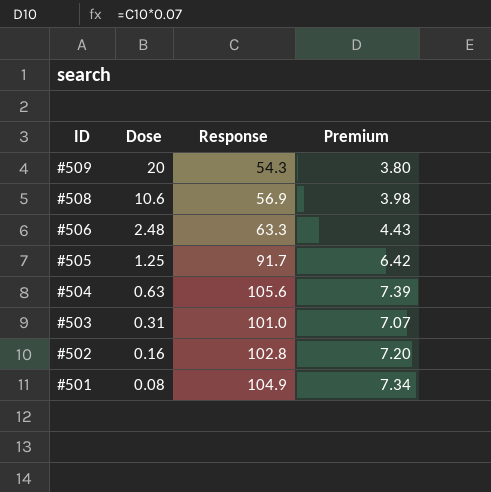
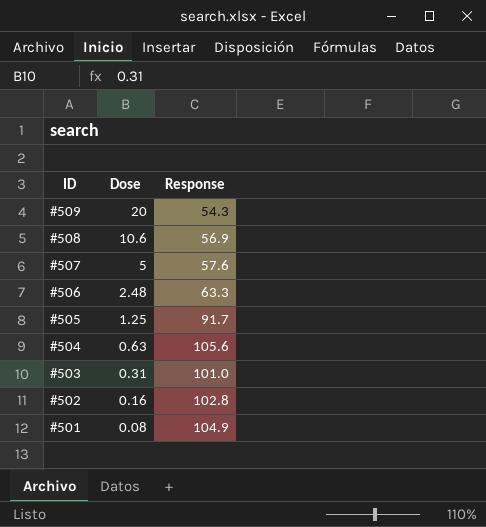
column Premium | formula: [Response] * 0.07 -> none
row #507: none -> 5 | 57.6

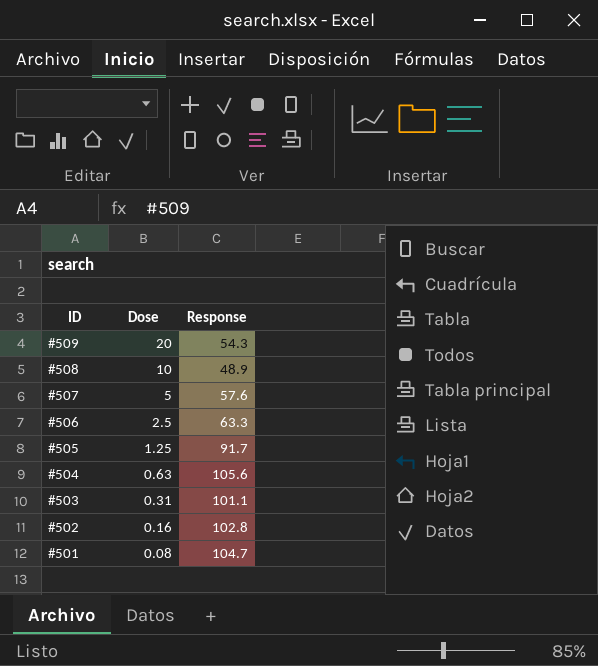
#508 | Dose: 10.6 -> 10
#508 | Response: 56.9 -> 48.9
#506 | Dose: 2.48 -> 2.5
#503 | Response: 101.0 -> 101.1
#501 | Response: 104.9 -> 104.7

